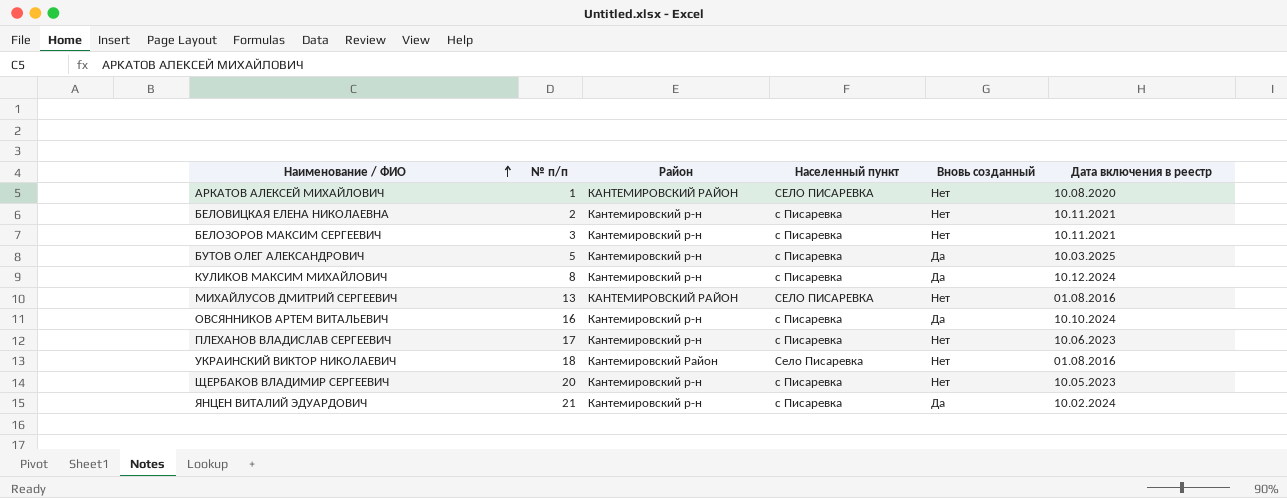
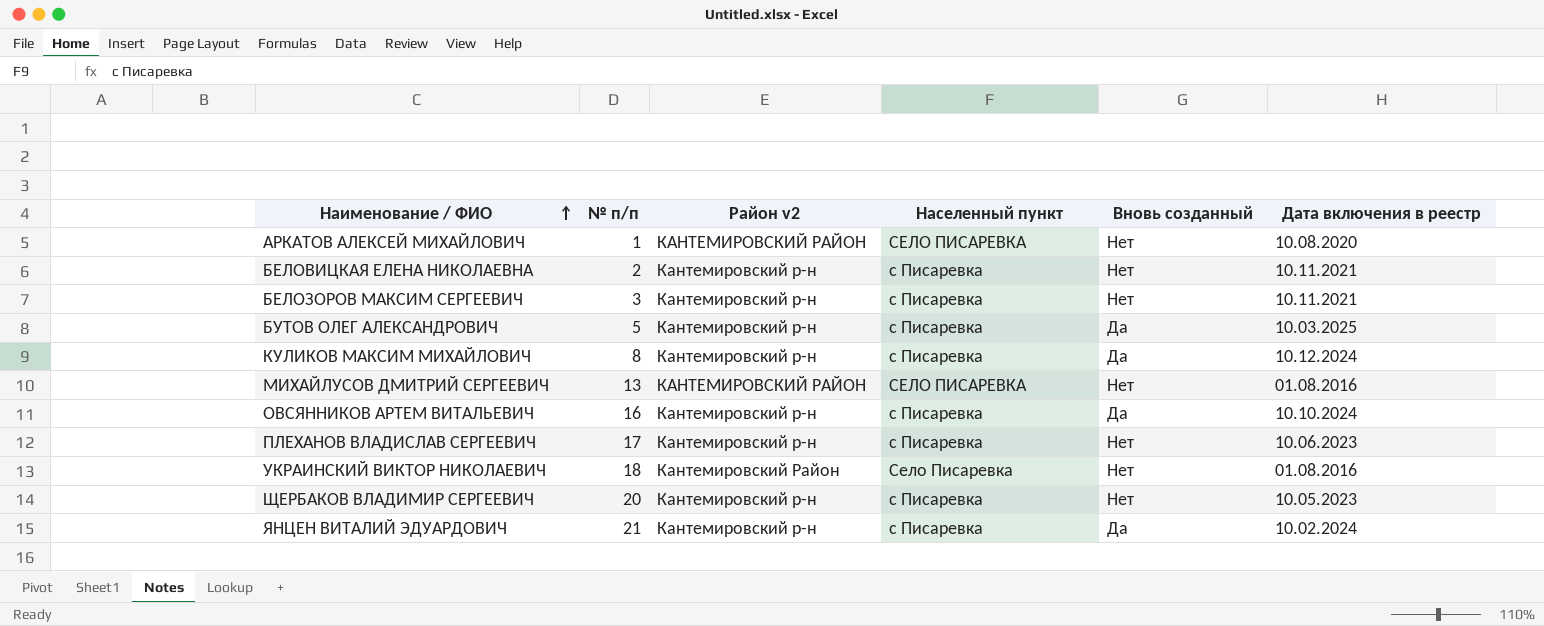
column name: Район -> Район v2

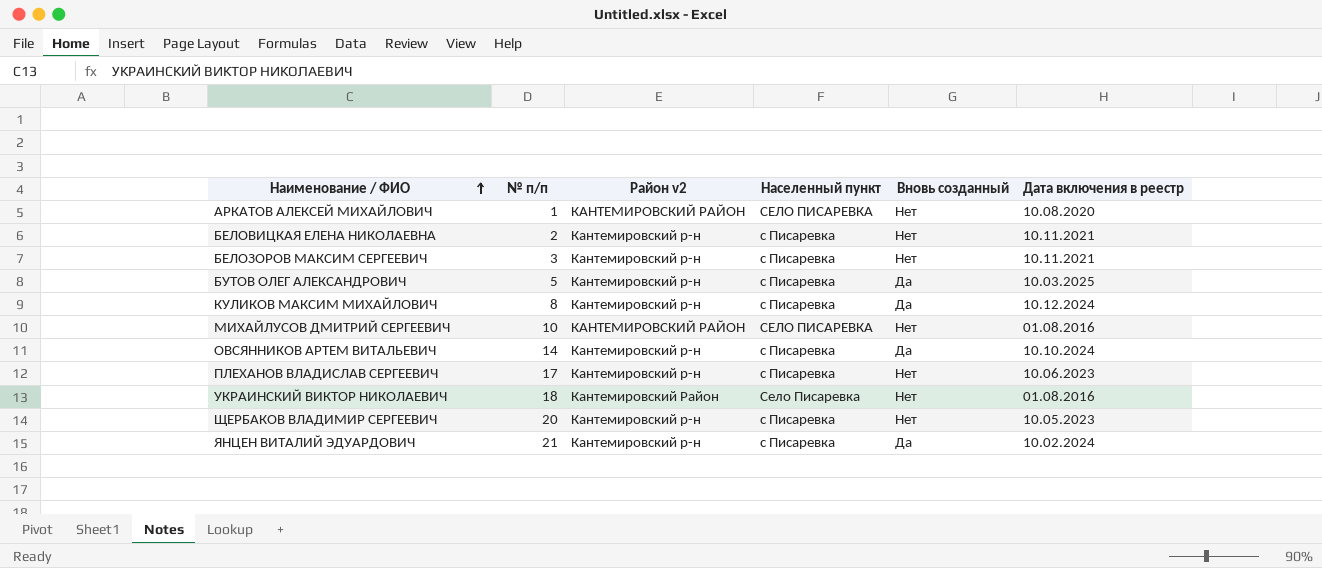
МИХАЙЛУСОВ ДМИТРИЙ СЕРГЕЕВИЧ | № п/п: 13 -> 10
ОВСЯННИКОВ АРТЕМ ВИТАЛЬЕВИЧ | № п/п: 16 -> 14

